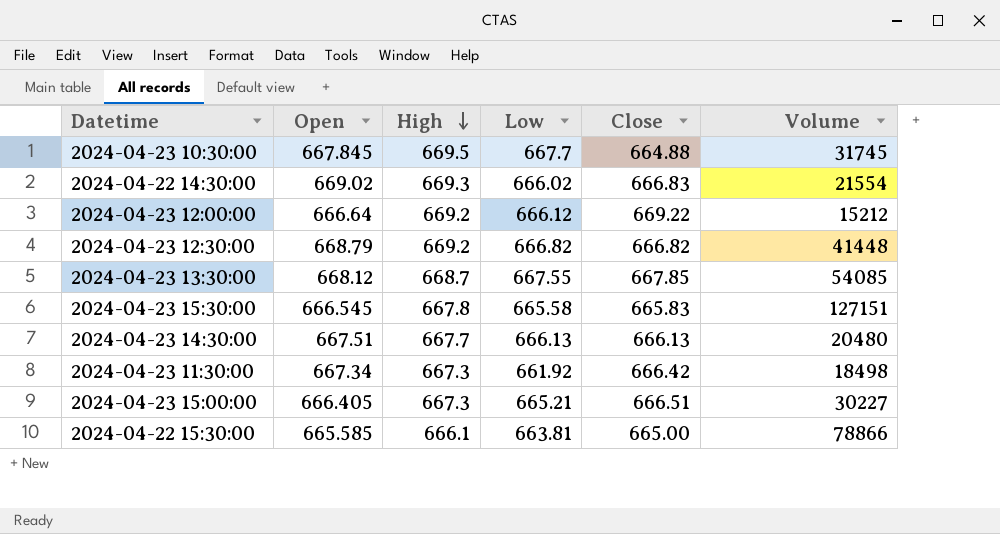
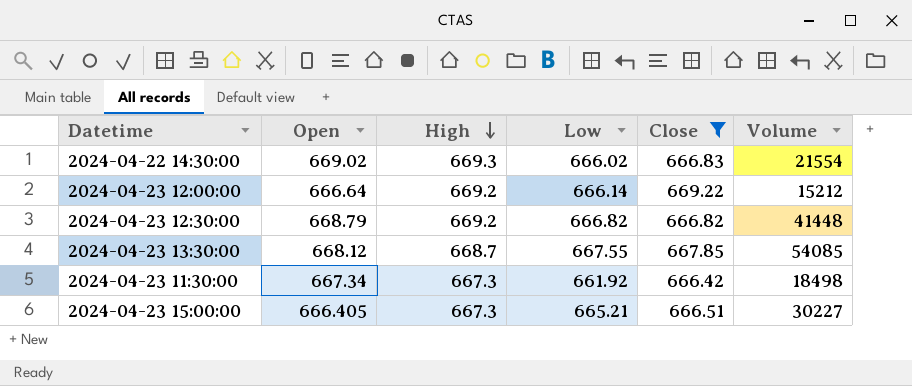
filter: none -> Close >= 666.42
2024-04-23 12:00:00 | Low: 666.12 -> 666.14

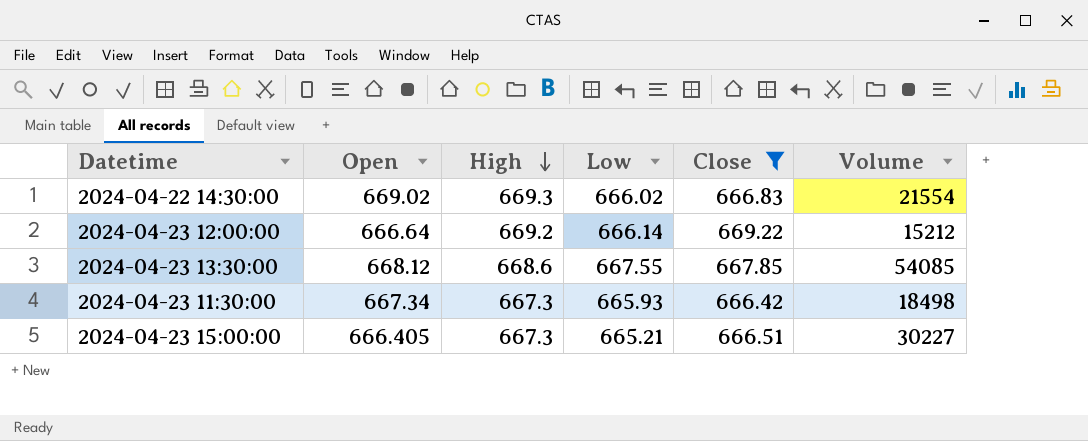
row 2024-04-23 12:30:00: 668.79 | 669.2 | 666.82 | 666.82 | 41448 -> none
2024-04-23 13:30:00 | High: 668.7 -> 668.6
2024-04-23 11:30:00 | Low: 661.92 -> 665.93

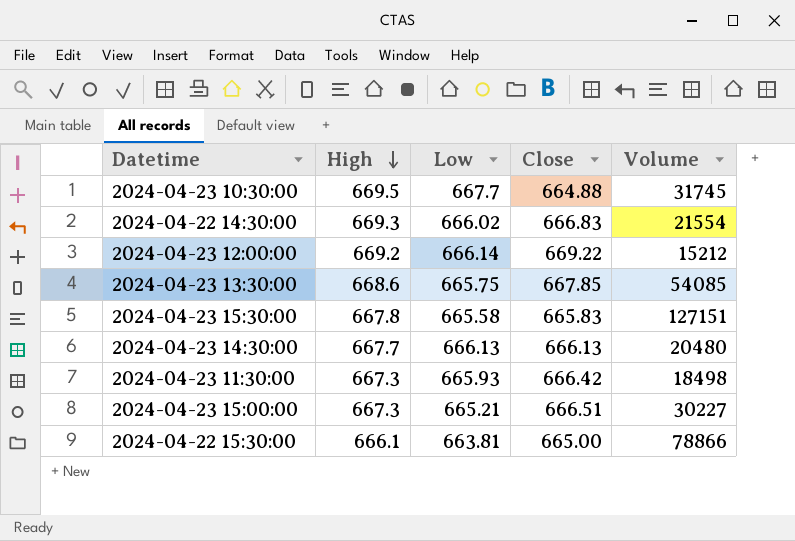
filter: Close >= 666.42 -> none
column Open | position: 2 -> none
2024-04-23 13:30:00 | Low: 667.55 -> 665.75

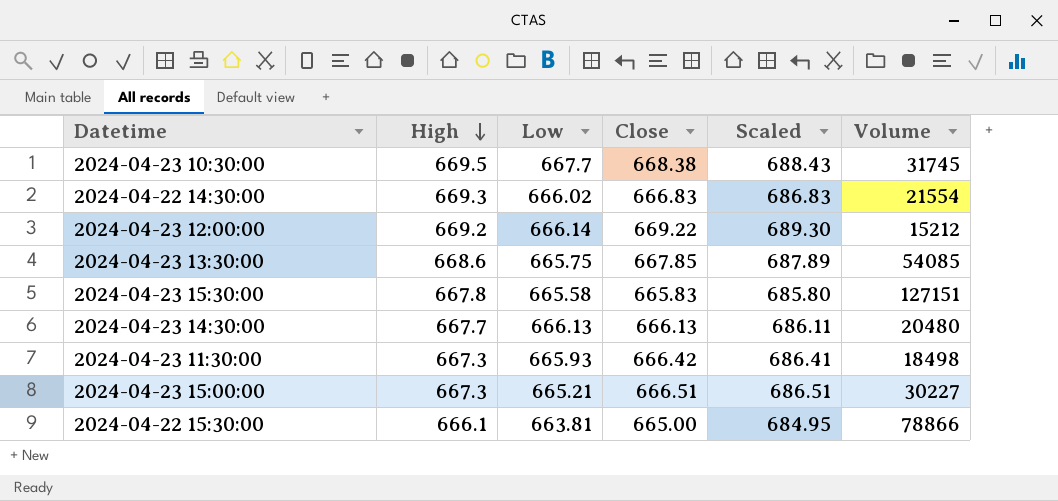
column Scaled | formula: none -> [Close] * 1.03
2024-04-23 10:30:00 | Close: 664.88 -> 668.38

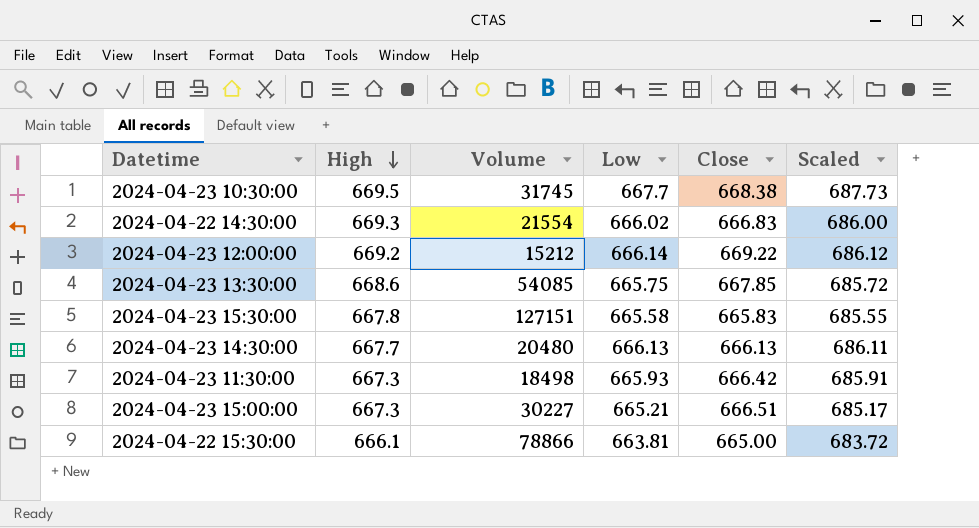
column Volume | position: 6 -> 3
column Scaled | formula: [Close] * 1.03 -> [Low] * 1.03

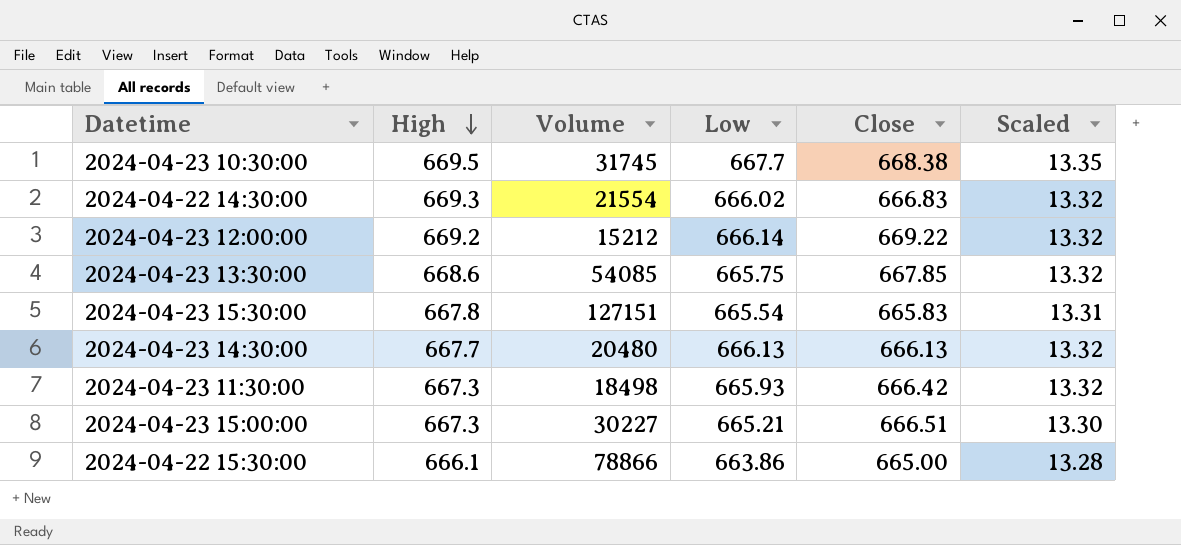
column Scaled | formula: [Low] * 1.03 -> [Low] * 0.02
2024-04-23 15:30:00 | Low: 665.58 -> 665.54
2024-04-22 15:30:00 | Low: 663.81 -> 663.86

